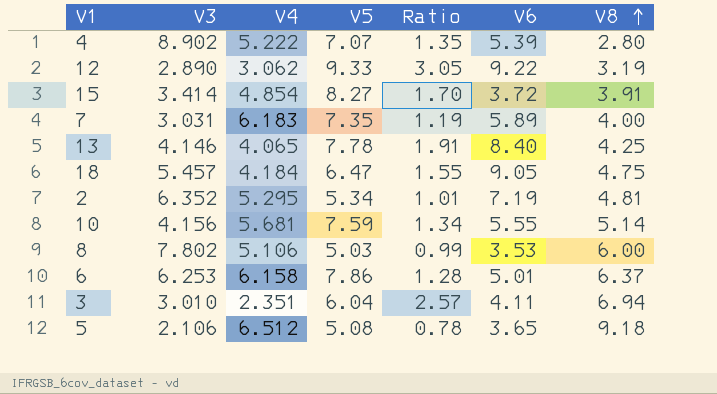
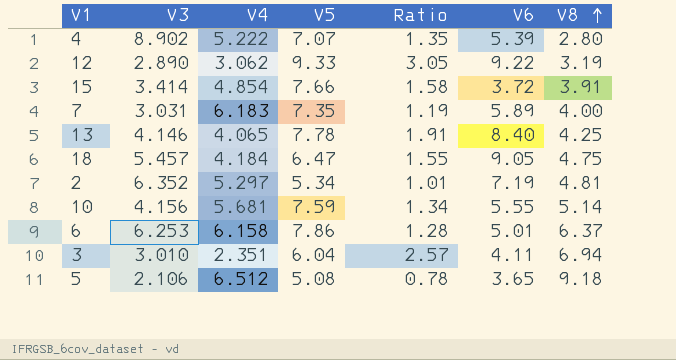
row 8: 7.802 | 5.106 | 5.03 | 0.99 | 3.53 | 6.00 -> none
15 | V5: 8.27 -> 7.66
15 | Ratio: 1.70 -> 1.58
2 | V4: 5.295 -> 5.297

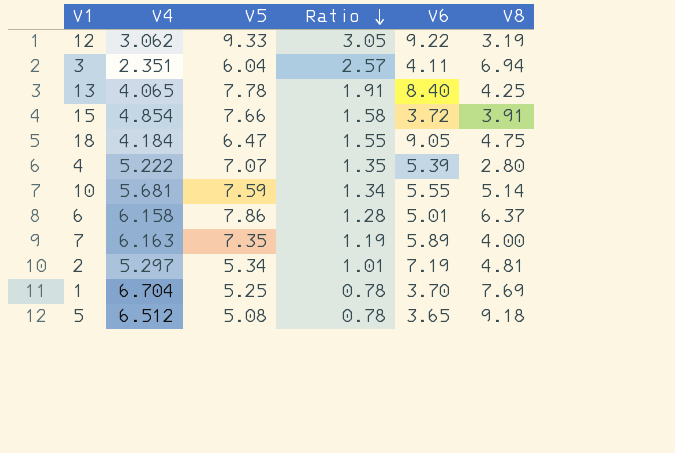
row order: V8 ascending -> Ratio descending
column V3 | position: 2 -> none
7 | V4: 6.183 -> 6.163
row 1: none -> 6.704 | 5.25 | 0.78 | 3.70 | 7.69

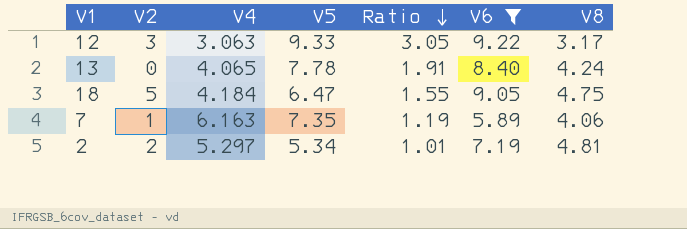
filter: none -> V6 >= 5.89
column V2 | position: none -> 2
12 | V4: 3.062 -> 3.063
12 | V8: 3.19 -> 3.17
13 | V8: 4.25 -> 4.24
7 | V8: 4.00 -> 4.06

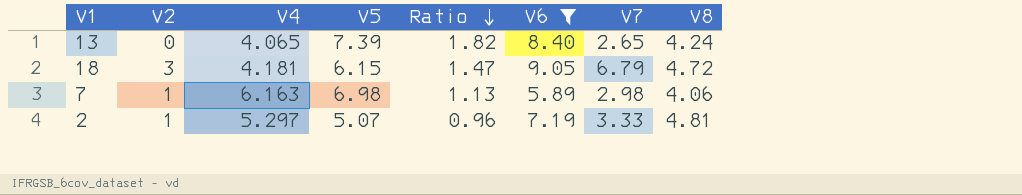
column V7 | position: none -> 7
row 12: 3 | 3.063 | 9.33 | 3.05 | 9.22 | 3.17 -> none
13 | V5: 7.78 -> 7.39
13 | Ratio: 1.91 -> 1.82
18 | V2: 5 -> 3
18 | V4: 4.184 -> 4.181
18 | V5: 6.47 -> 6.15
18 | Ratio: 1.55 -> 1.47
18 | V8: 4.75 -> 4.72
7 | V5: 7.35 -> 6.98
7 | Ratio: 1.19 -> 1.13
2 | V2: 2 -> 1
2 | V5: 5.34 -> 5.07
2 | Ratio: 1.01 -> 0.96

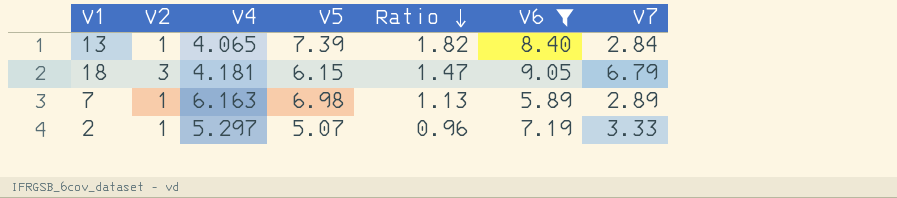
column V8 | position: 8 -> none
13 | V2: 0 -> 1
13 | V7: 2.65 -> 2.84
7 | V7: 2.98 -> 2.89

